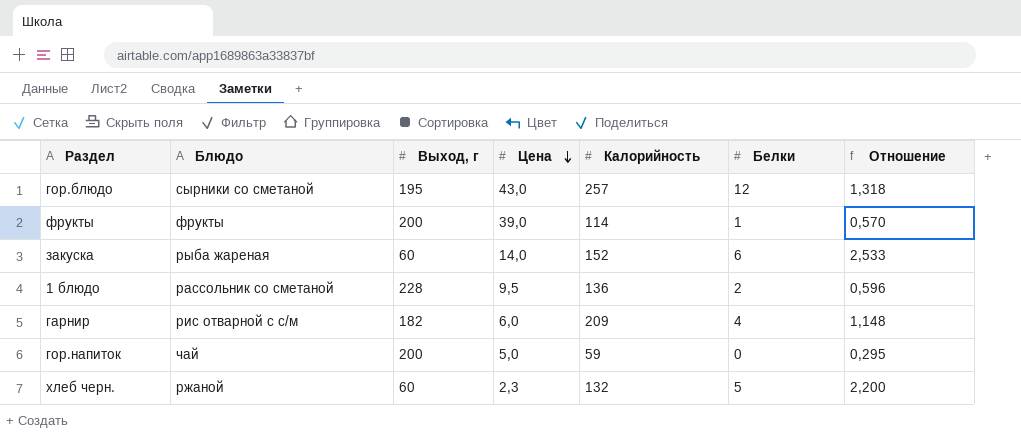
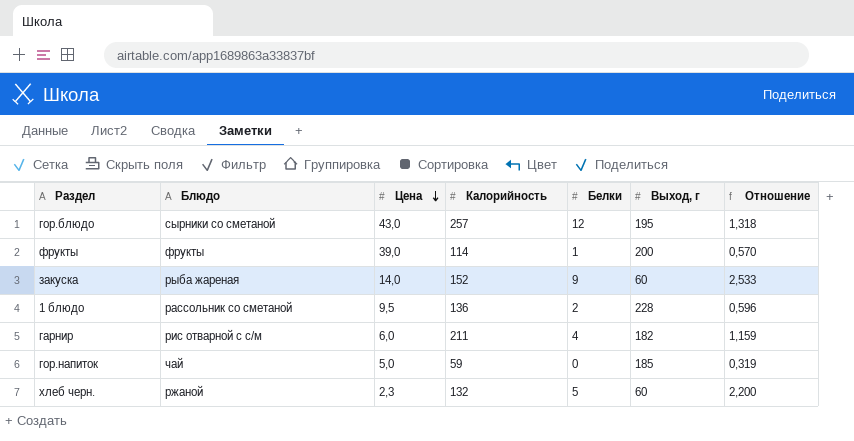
column Выход, г | position: 3 -> 6
закуска | Белки: 6 -> 9
гарнир | Калорийность: 209 -> 211
гарнир | Отношение: 1,148 -> 1,159
гор.напиток | Выход, г: 200 -> 185
гор.напиток | Отношение: 0,295 -> 0,319

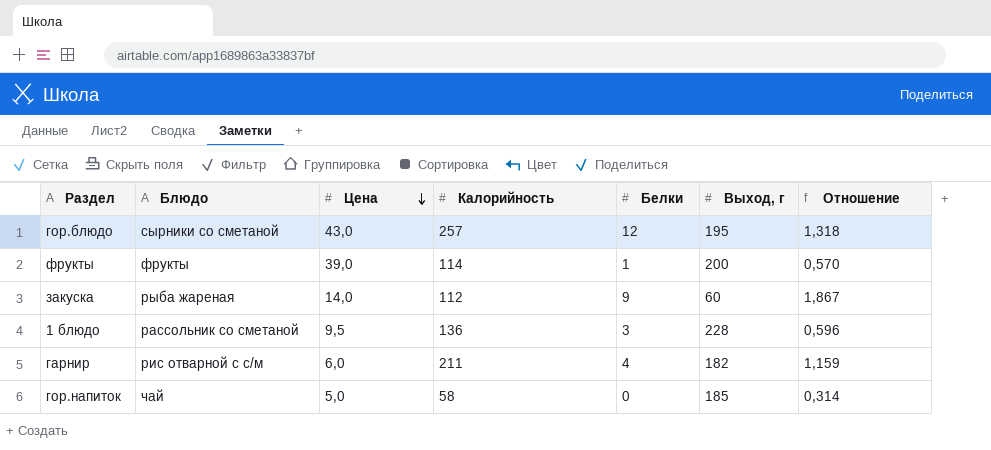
row хлеб черн.: ржаной | 2,3 | 132 | 5 | 60 | 2,200 -> none
закуска | Калорийность: 152 -> 112
закуска | Отношение: 2,533 -> 1,867
1 блюдо | Белки: 2 -> 3
гор.напиток | Калорийность: 59 -> 58
гор.напиток | Отношение: 0,319 -> 0,314

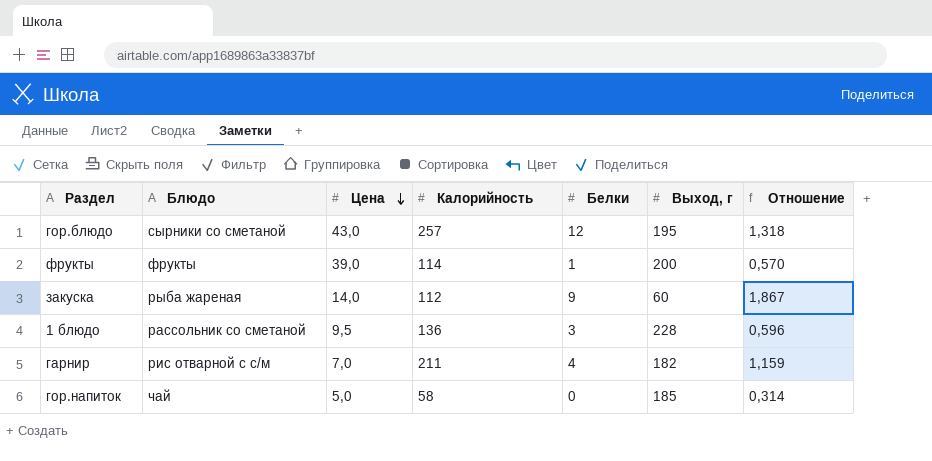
гарнир | Цена: 6,0 -> 7,0

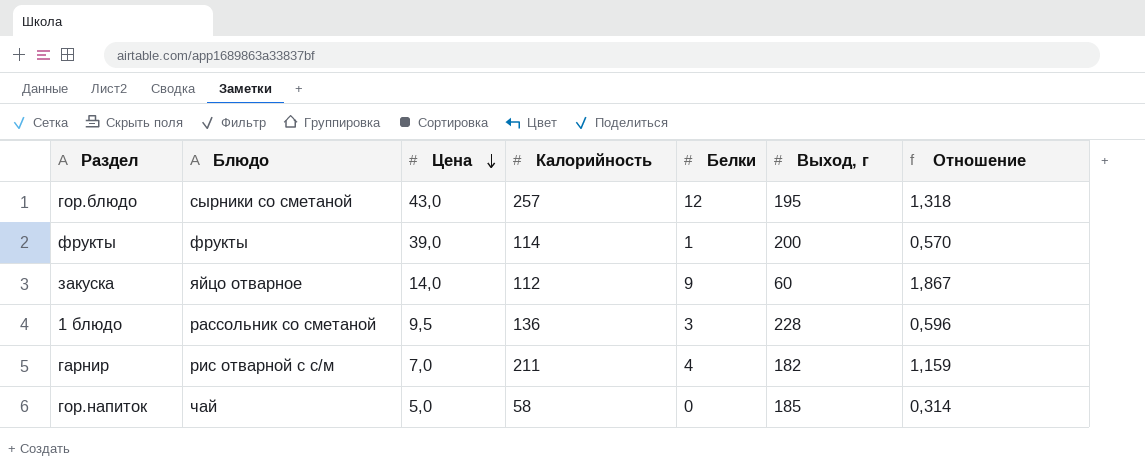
закуска | Блюдо: рыба жареная -> яйцо отварное

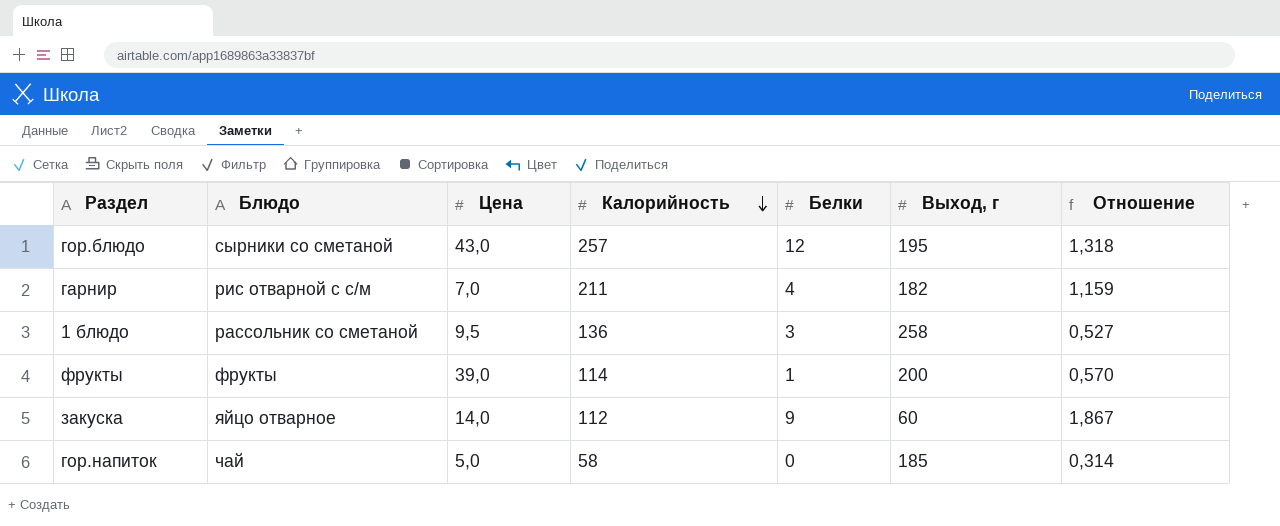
row order: Цена descending -> Калорийность descending
1 блюдо | Выход, г: 228 -> 258
1 блюдо | Отношение: 0,596 -> 0,527

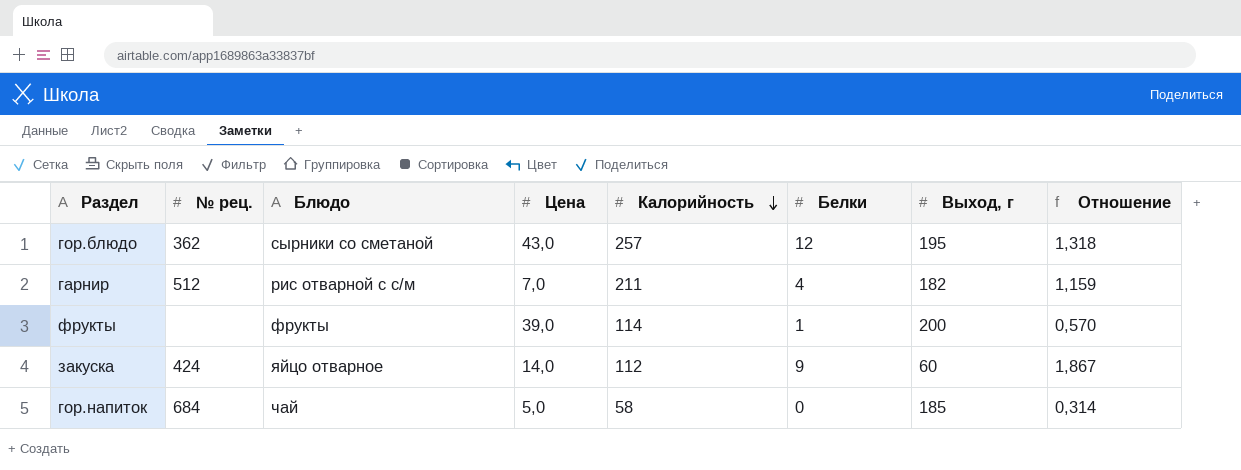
column № рец. | position: none -> 2
row 1 блюдо: рассольник со сметаной | 9,5 | 136 | 3 | 258 | 0,527 -> none

